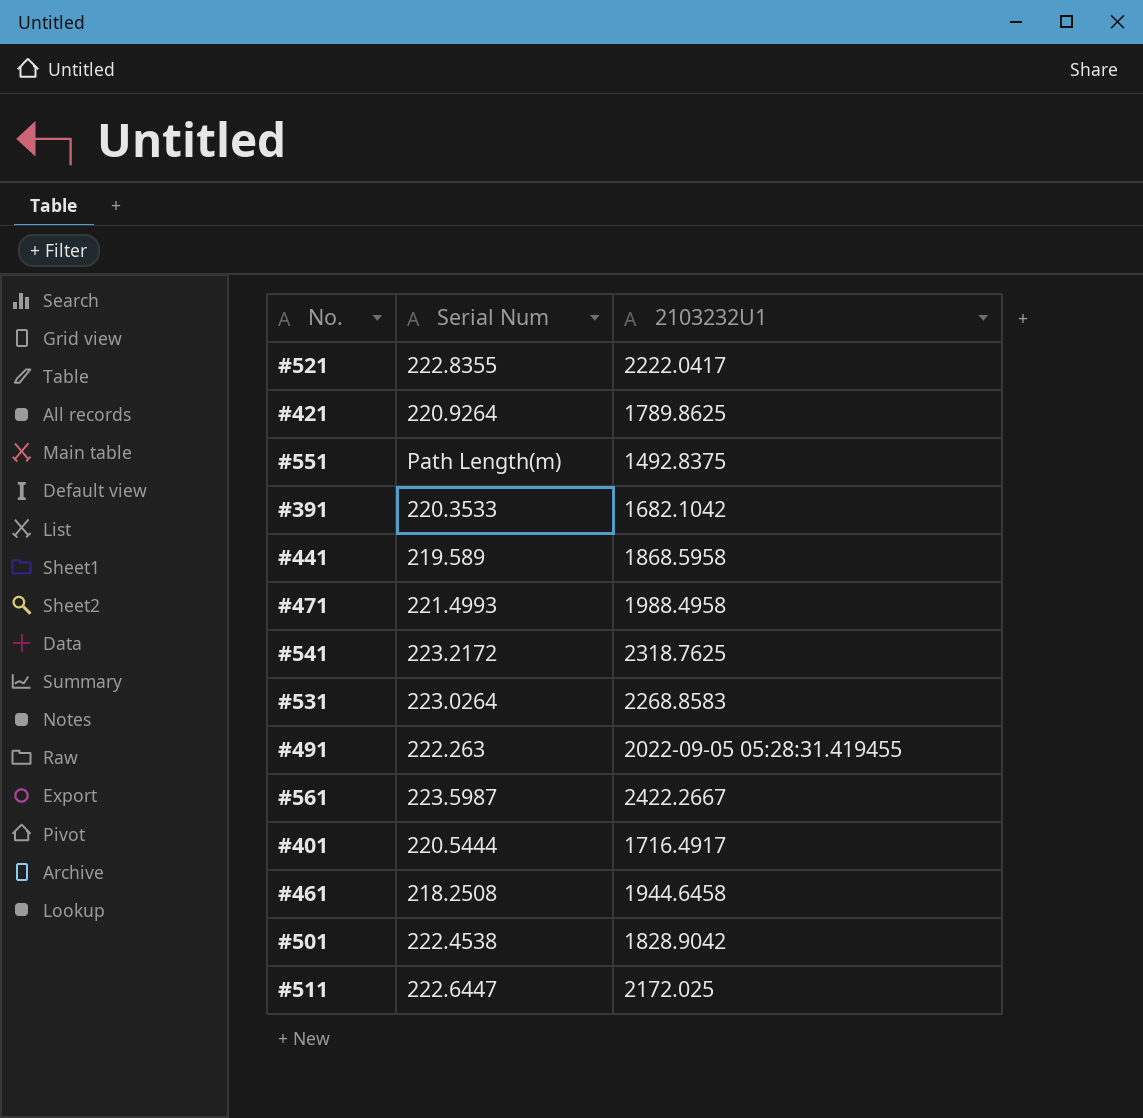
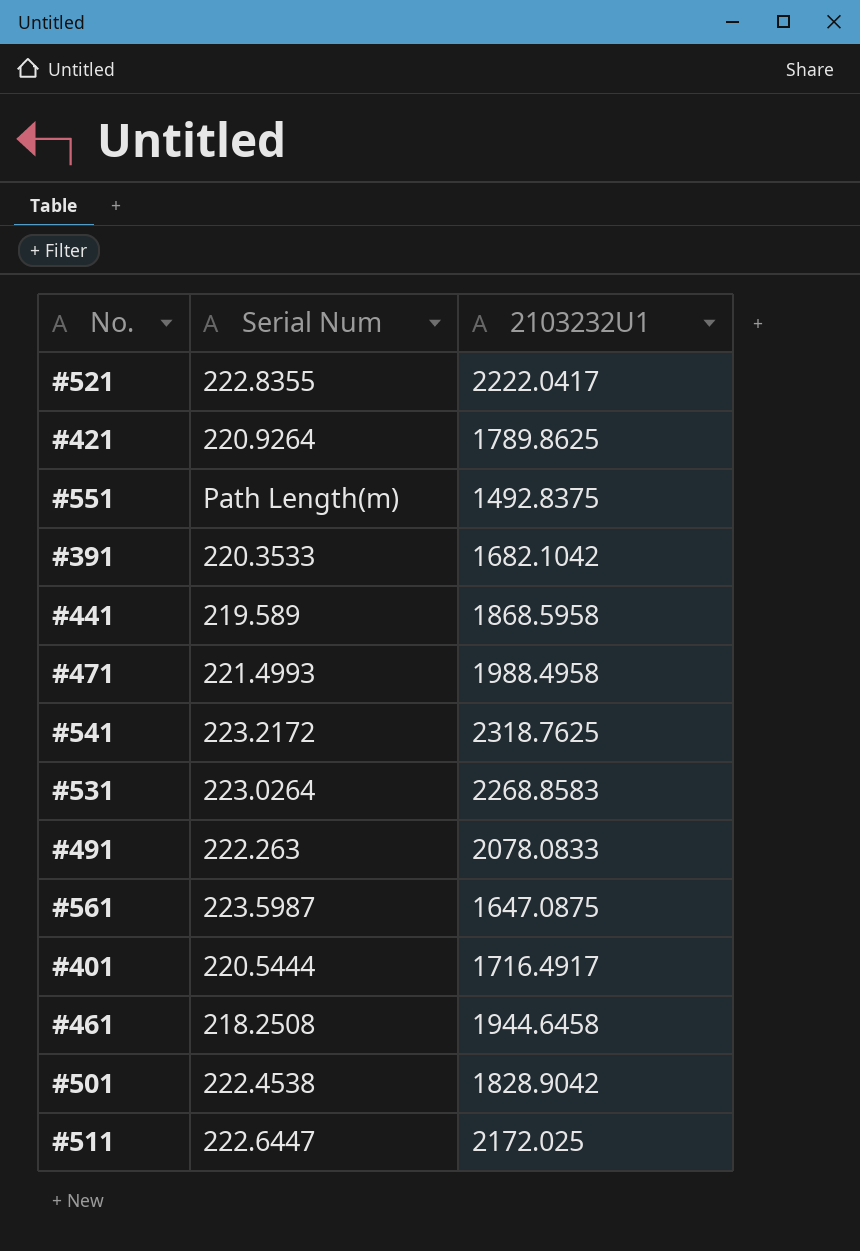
#491 | 2103232U1: 2022-09-05 05:28:31.419455 -> 2078.0833
#561 | 2103232U1: 2422.2667 -> 1647.0875

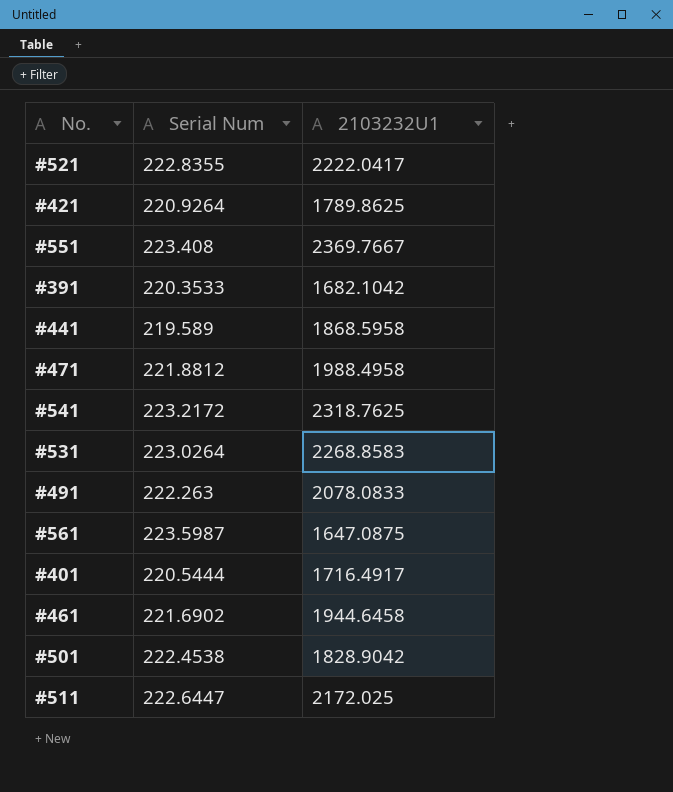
#551 | Serial Num: Path Length(m) -> 223.408
#551 | 2103232U1: 1492.8375 -> 2369.7667
#471 | Serial Num: 221.4993 -> 221.8812
#461 | Serial Num: 218.2508 -> 221.6902

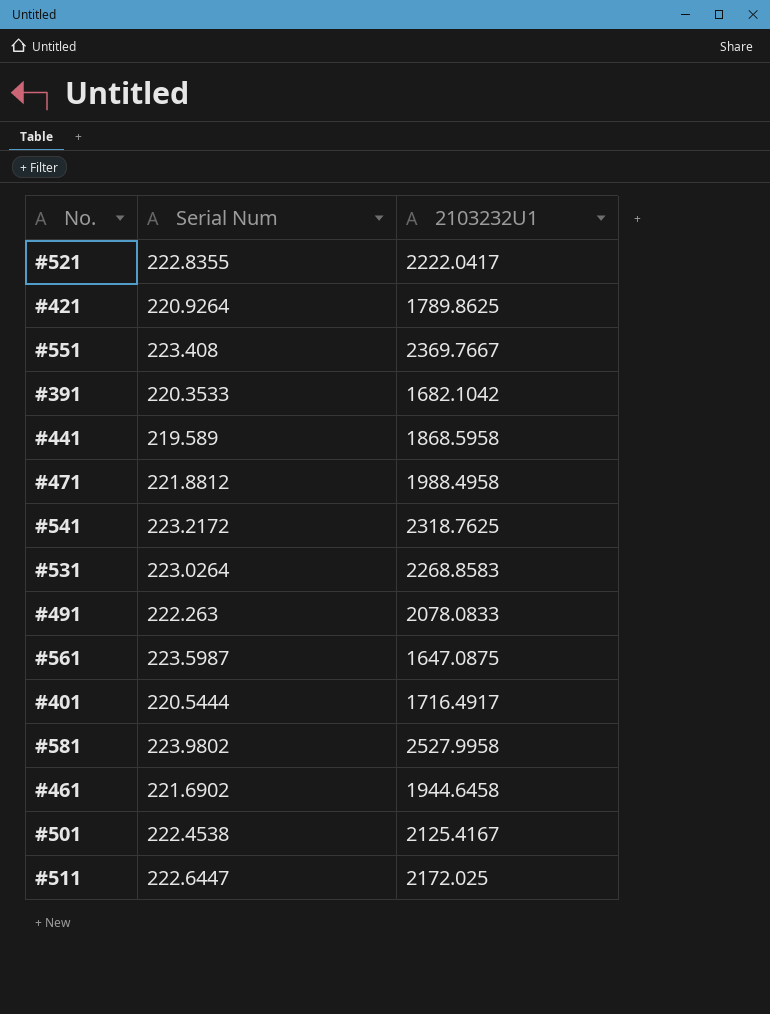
row #581: none -> 223.9802 | 2527.9958
#501 | 2103232U1: 1828.9042 -> 2125.4167

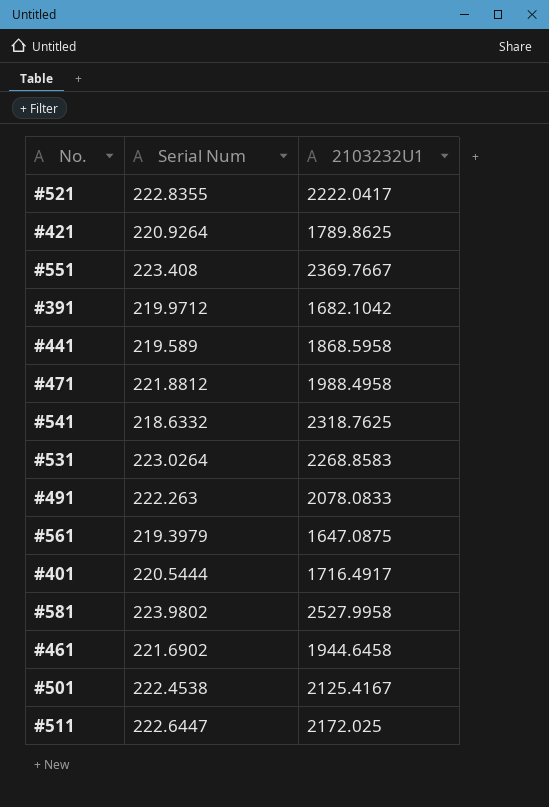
#391 | Serial Num: 220.3533 -> 219.9712
#541 | Serial Num: 223.2172 -> 218.6332
#561 | Serial Num: 223.5987 -> 219.3979

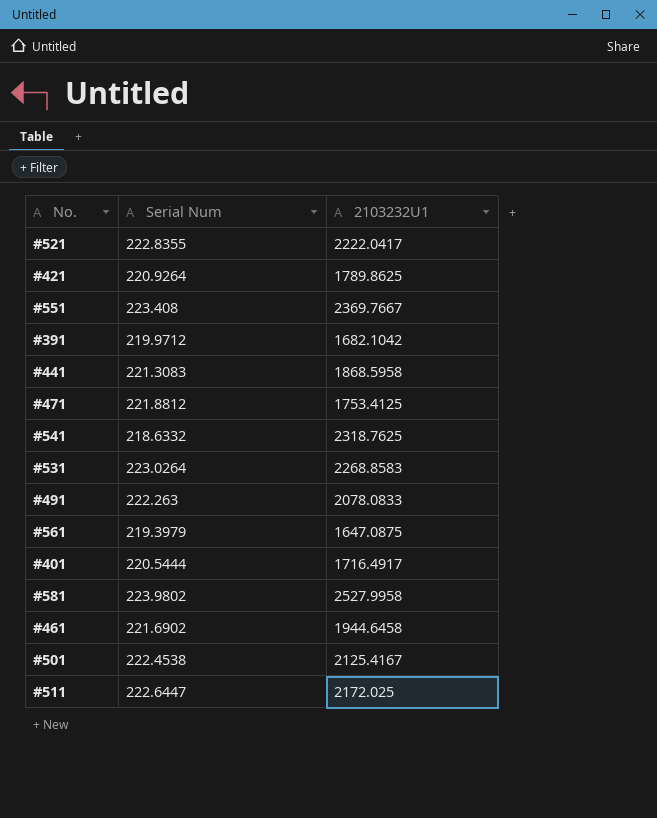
#441 | Serial Num: 219.589 -> 221.3083
#471 | 2103232U1: 1988.4958 -> 1753.4125

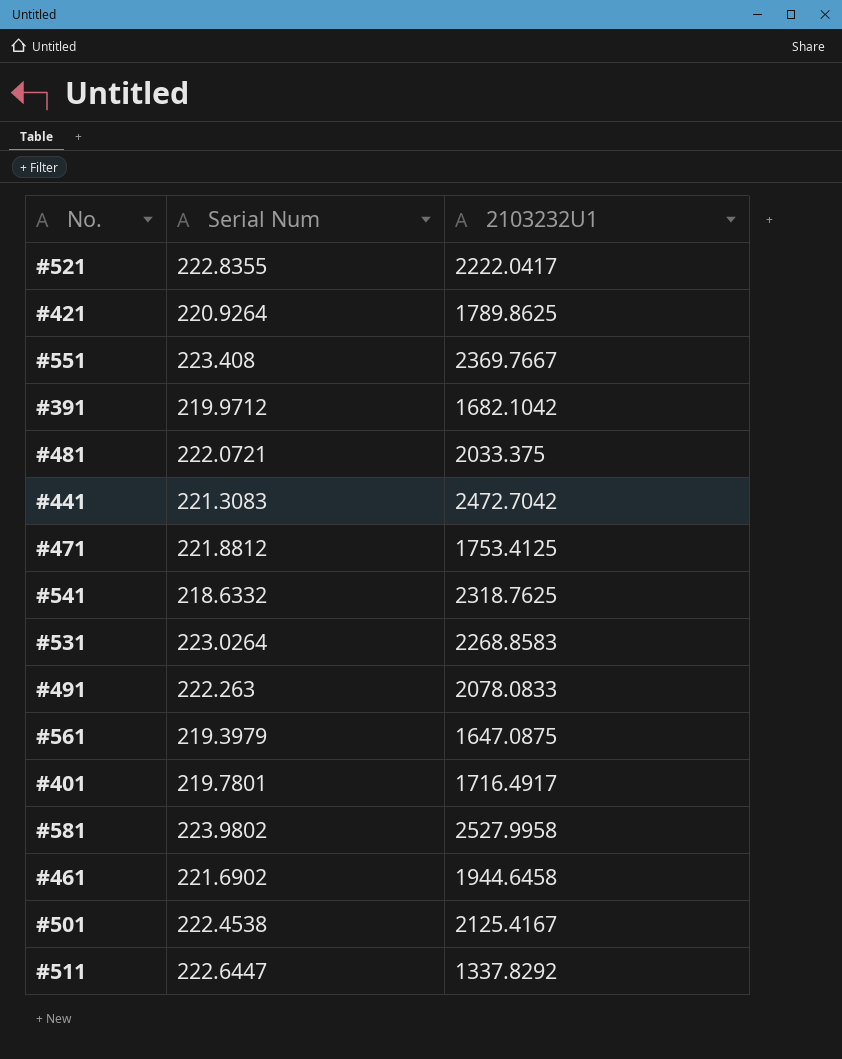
row #481: none -> 222.0721 | 2033.375
#441 | 2103232U1: 1868.5958 -> 2472.7042
#401 | Serial Num: 220.5444 -> 219.7801
#511 | 2103232U1: 2172.025 -> 1337.8292

